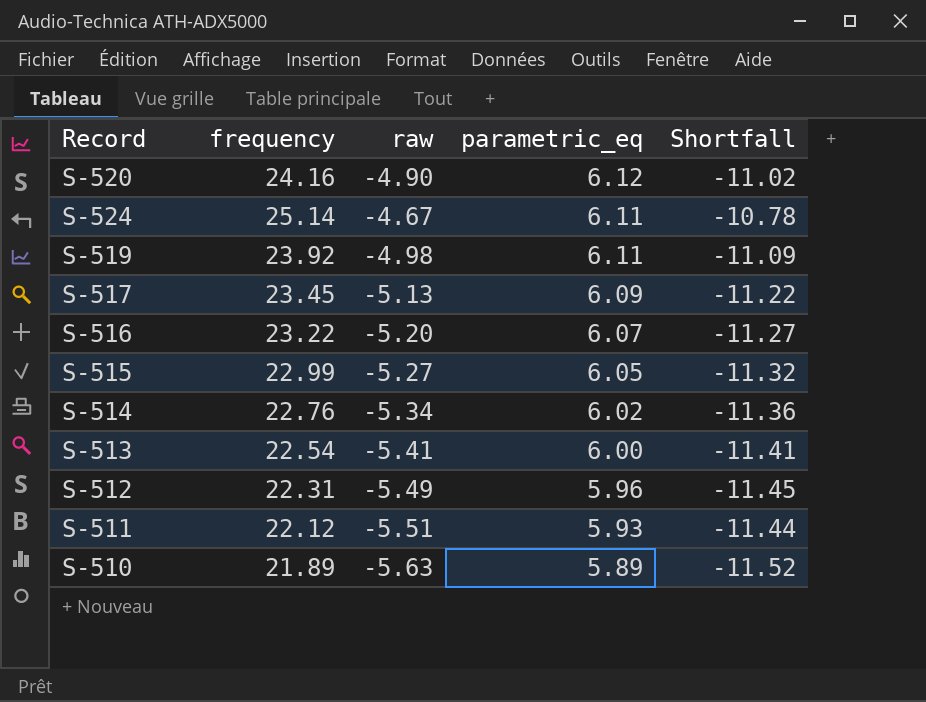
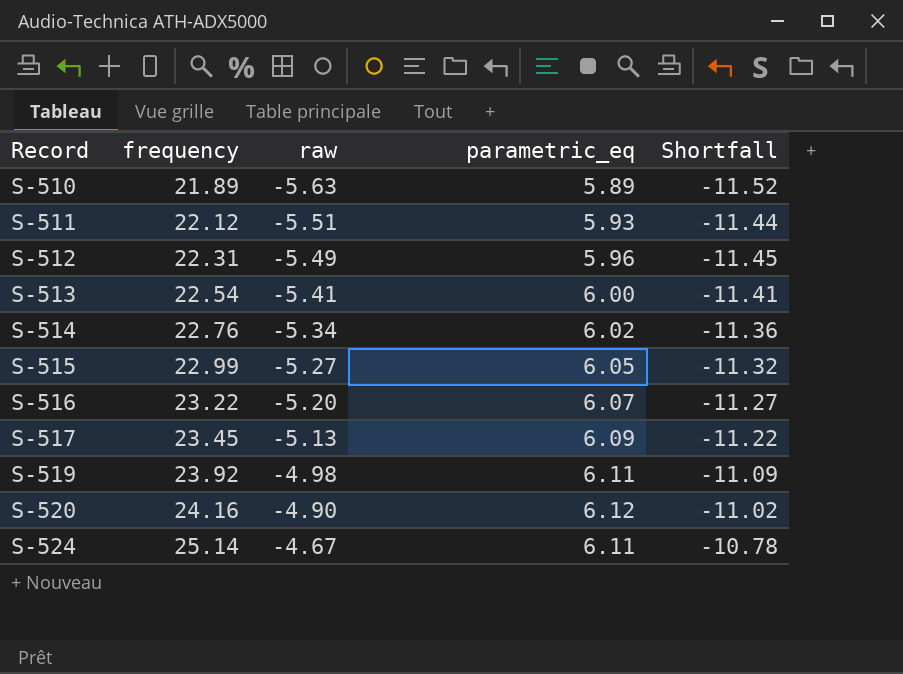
row order: parametric_eq descending -> Record ascending

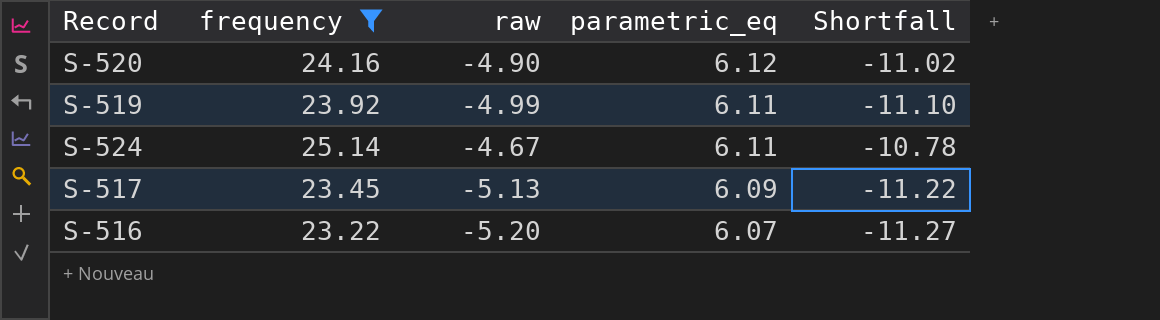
filter: none -> frequency >= 23.22
row order: Record ascending -> parametric_eq descending
S-519 | raw: -4.98 -> -4.99
S-519 | Shortfall: -11.09 -> -11.10

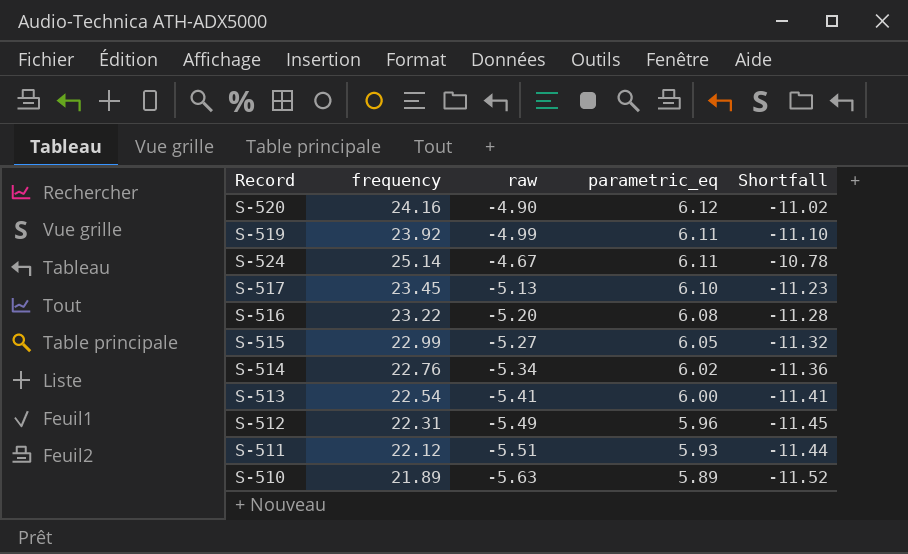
filter: frequency >= 23.22 -> none
S-517 | parametric_eq: 6.09 -> 6.10
S-517 | Shortfall: -11.22 -> -11.23
S-516 | parametric_eq: 6.07 -> 6.08
S-516 | Shortfall: -11.27 -> -11.28

